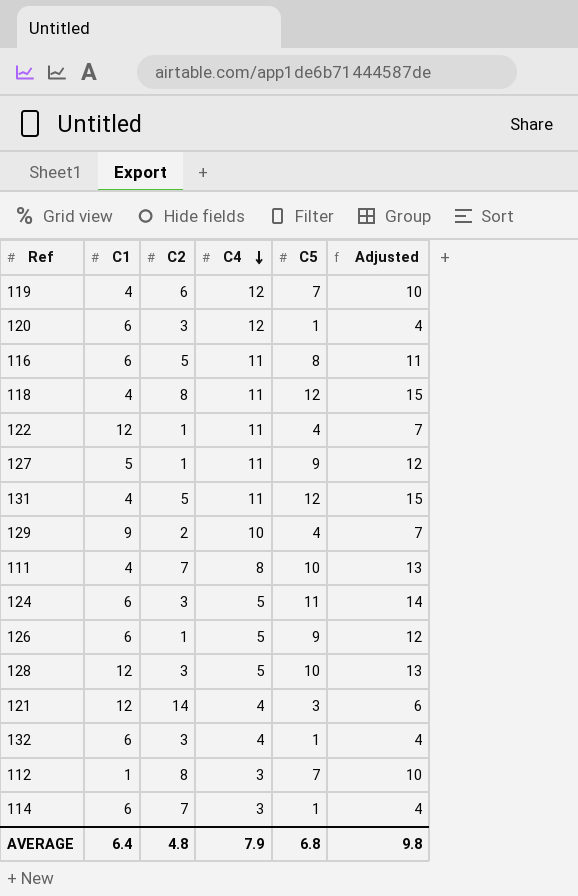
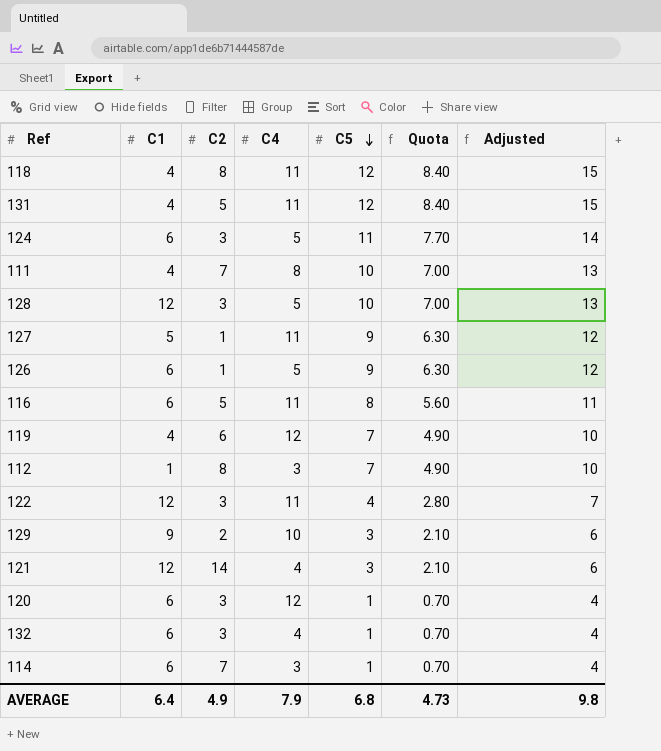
row order: C4 descending -> C5 descending
column Quota | formula: none -> [C5] * 0.7
122 | C2: 1 -> 3
129 | C5: 4 -> 3
129 | Adjusted: 7 -> 6
AVERAGE | C2: 4.8 -> 4.9

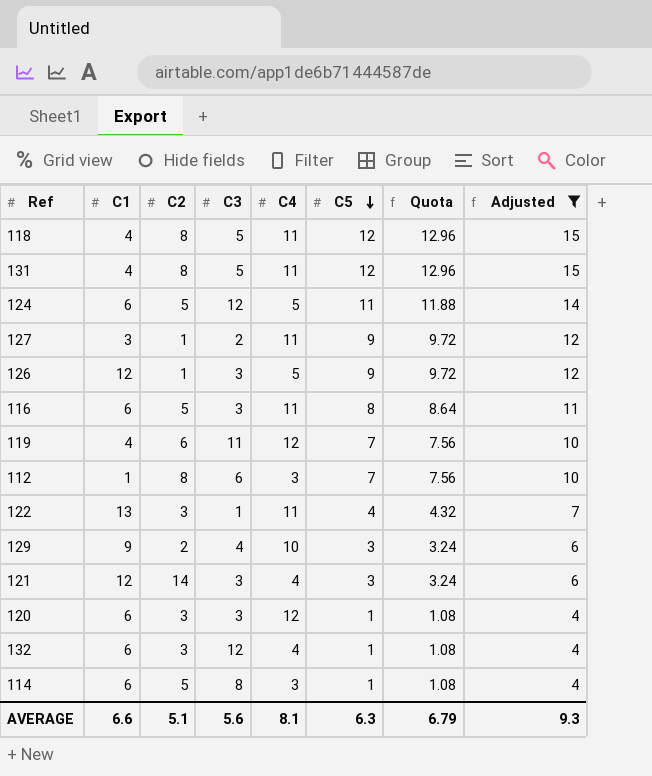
filter: none -> Adjusted != 13
column C3 | position: none -> 4
column Quota | formula: [C5] * 0.7 -> [C5] * 1.08
131 | C2: 5 -> 8
124 | C2: 3 -> 5
127 | C1: 5 -> 3
126 | C1: 6 -> 12
122 | C1: 12 -> 13
114 | C2: 7 -> 5
AVERAGE | C1: 6.4 -> 6.6
AVERAGE | C2: 4.9 -> 5.1
AVERAGE | C4: 7.9 -> 8.1
AVERAGE | C5: 6.8 -> 6.3
AVERAGE | Quota: 4.73 -> 6.79
AVERAGE | Adjusted: 9.8 -> 9.3

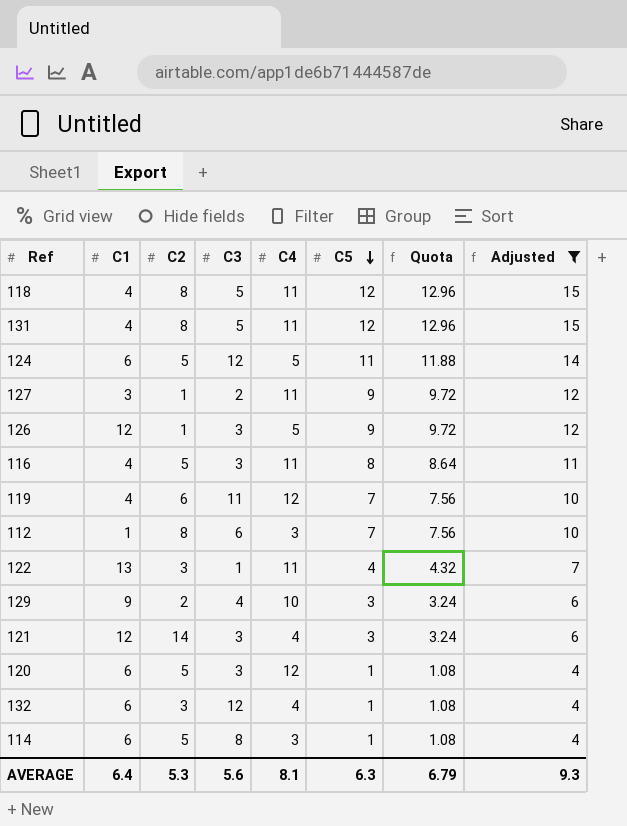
116 | C1: 6 -> 4
120 | C2: 3 -> 5
AVERAGE | C1: 6.6 -> 6.4
AVERAGE | C2: 5.1 -> 5.3

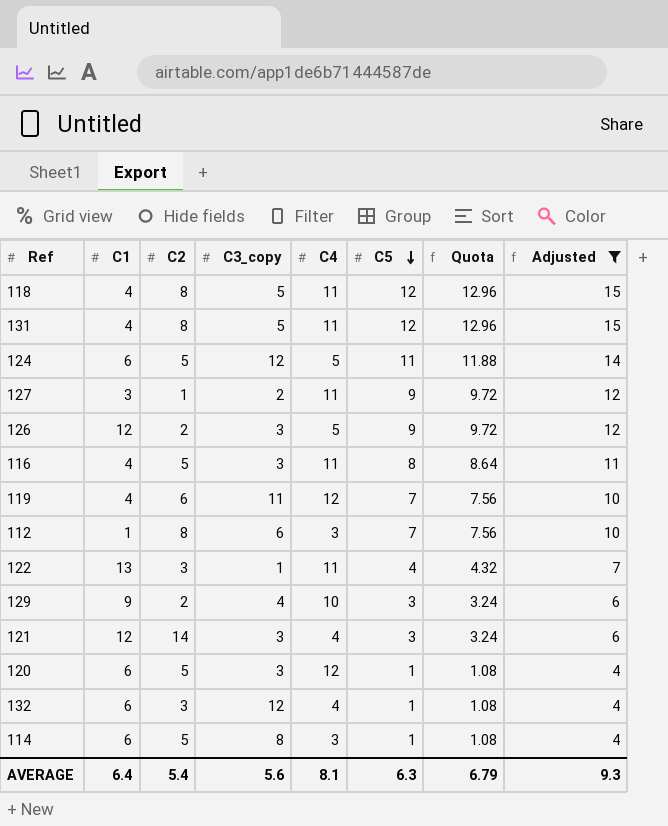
column name: C3 -> C3_copy
126 | C2: 1 -> 2
AVERAGE | C2: 5.3 -> 5.4

